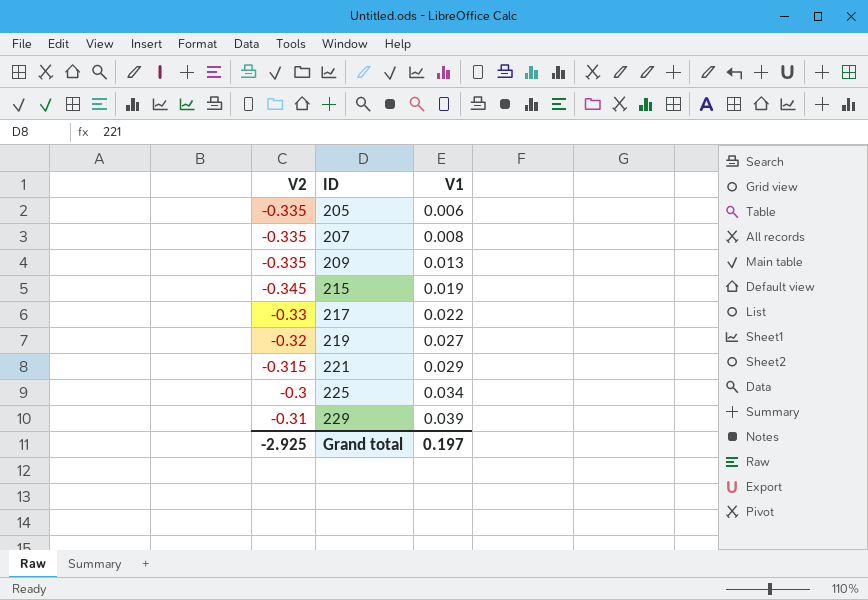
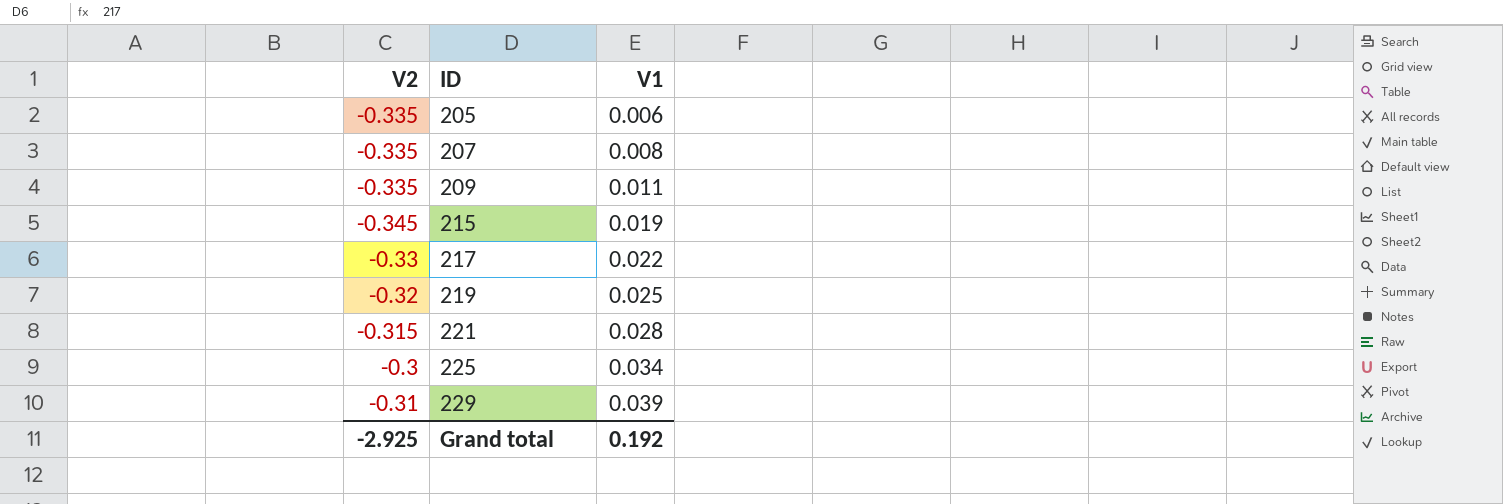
209 | V1: 0.013 -> 0.011
219 | V1: 0.027 -> 0.025
221 | V1: 0.029 -> 0.028
Grand total | V1: 0.197 -> 0.192

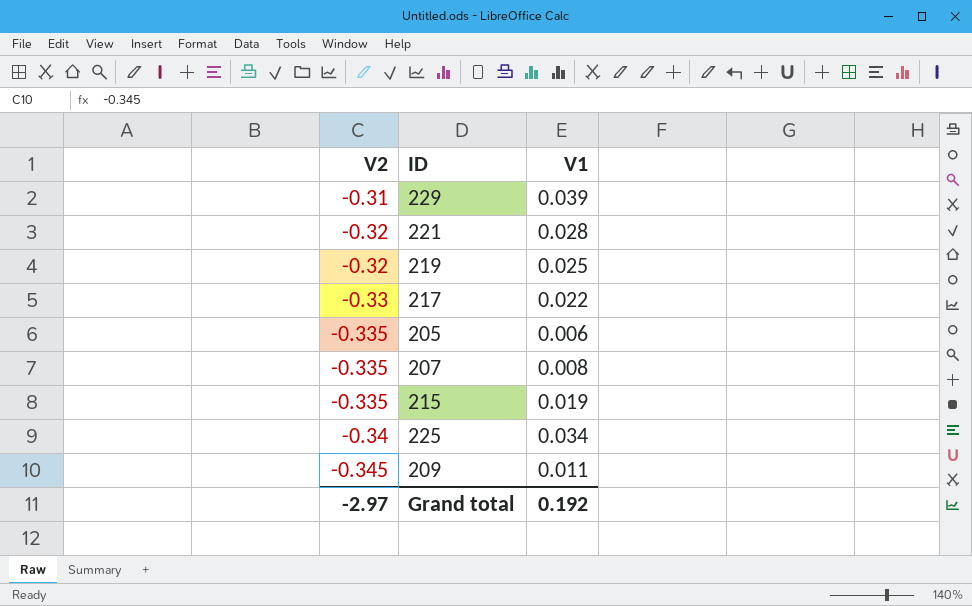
row order: ID ascending -> V2 descending
221 | V2: -0.315 -> -0.32
215 | V2: -0.345 -> -0.335
225 | V2: -0.3 -> -0.34
209 | V2: -0.335 -> -0.345
Grand total | V2: -2.925 -> -2.97

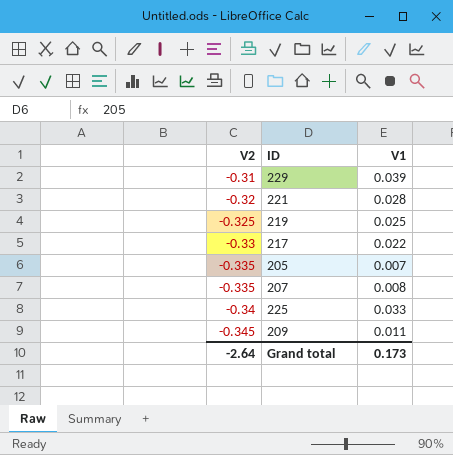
row 215: -0.335 | 0.019 -> none
219 | V2: -0.32 -> -0.325
205 | V1: 0.006 -> 0.007
225 | V1: 0.034 -> 0.033
Grand total | V2: -2.97 -> -2.64
Grand total | V1: 0.192 -> 0.173

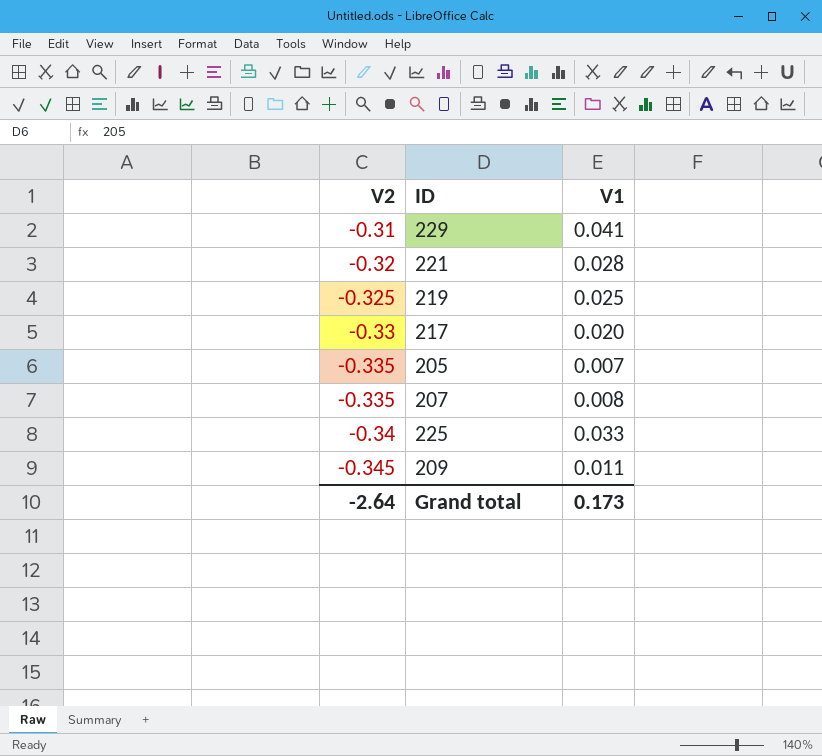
229 | V1: 0.039 -> 0.041
217 | V1: 0.022 -> 0.020

